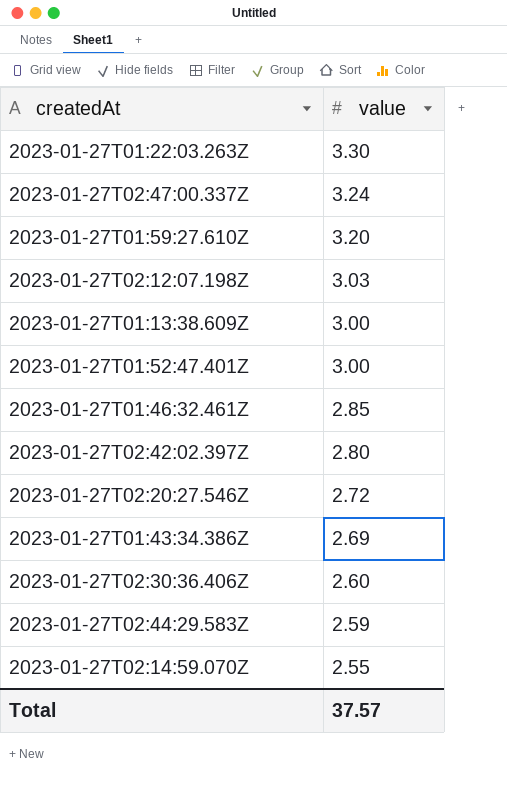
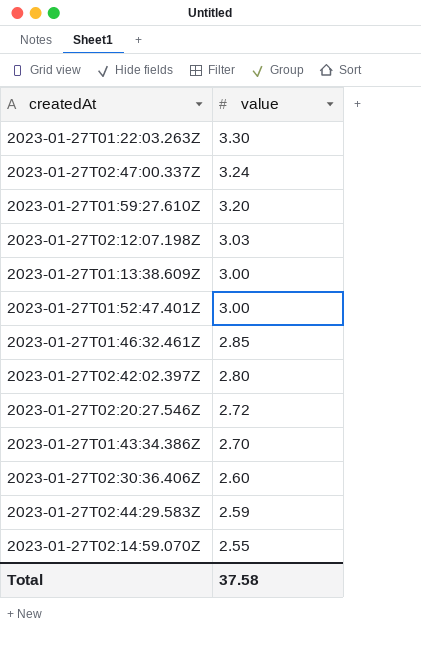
2023-01-27T01:43:34.386Z | value: 2.69 -> 2.70
Total | value: 37.57 -> 37.58

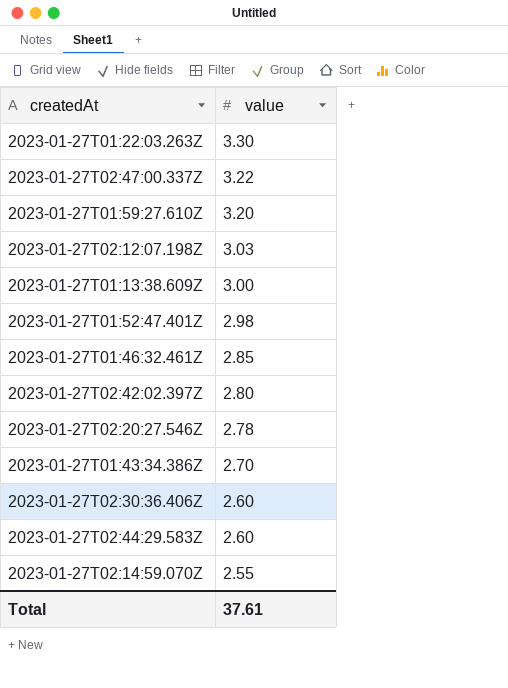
2023-01-27T02:47:00.337Z | value: 3.24 -> 3.22
2023-01-27T01:52:47.401Z | value: 3.00 -> 2.98
2023-01-27T02:20:27.546Z | value: 2.72 -> 2.78
2023-01-27T02:44:29.583Z | value: 2.59 -> 2.60
Total | value: 37.58 -> 37.61

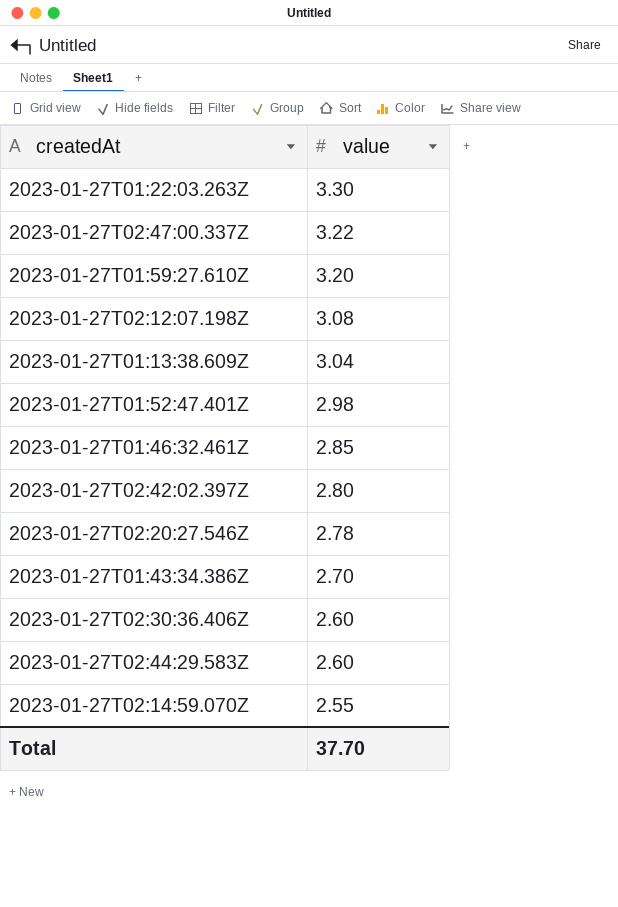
2023-01-27T02:12:07.198Z | value: 3.03 -> 3.08
2023-01-27T01:13:38.609Z | value: 3.00 -> 3.04
Total | value: 37.61 -> 37.70

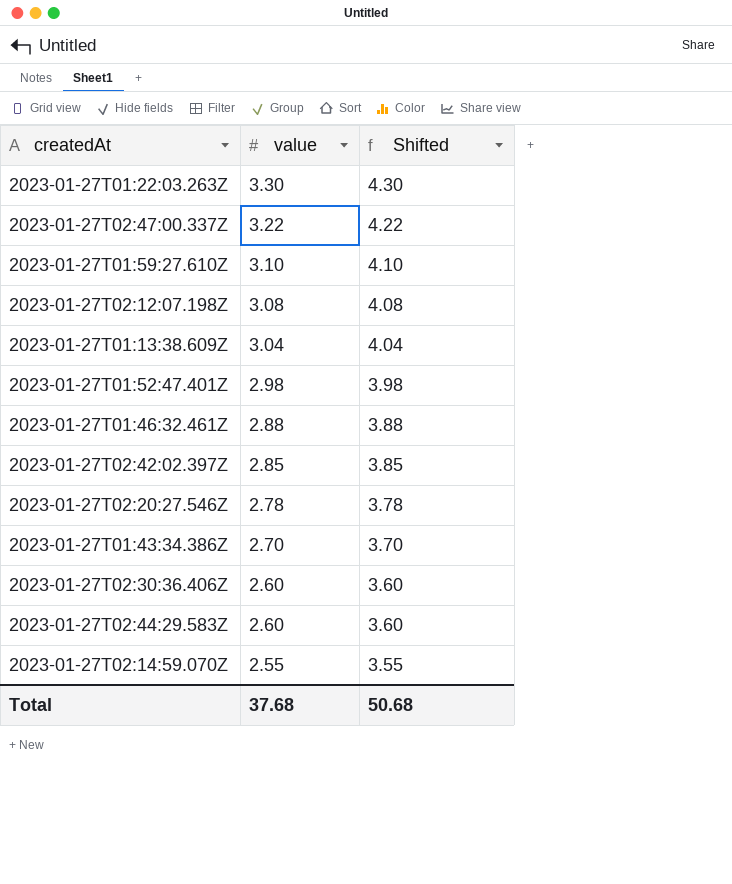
column Shifted | formula: none -> [value] + 1
2023-01-27T01:59:27.610Z | value: 3.20 -> 3.10
2023-01-27T01:46:32.461Z | value: 2.85 -> 2.88
2023-01-27T02:42:02.397Z | value: 2.80 -> 2.85
Total | value: 37.70 -> 37.68

